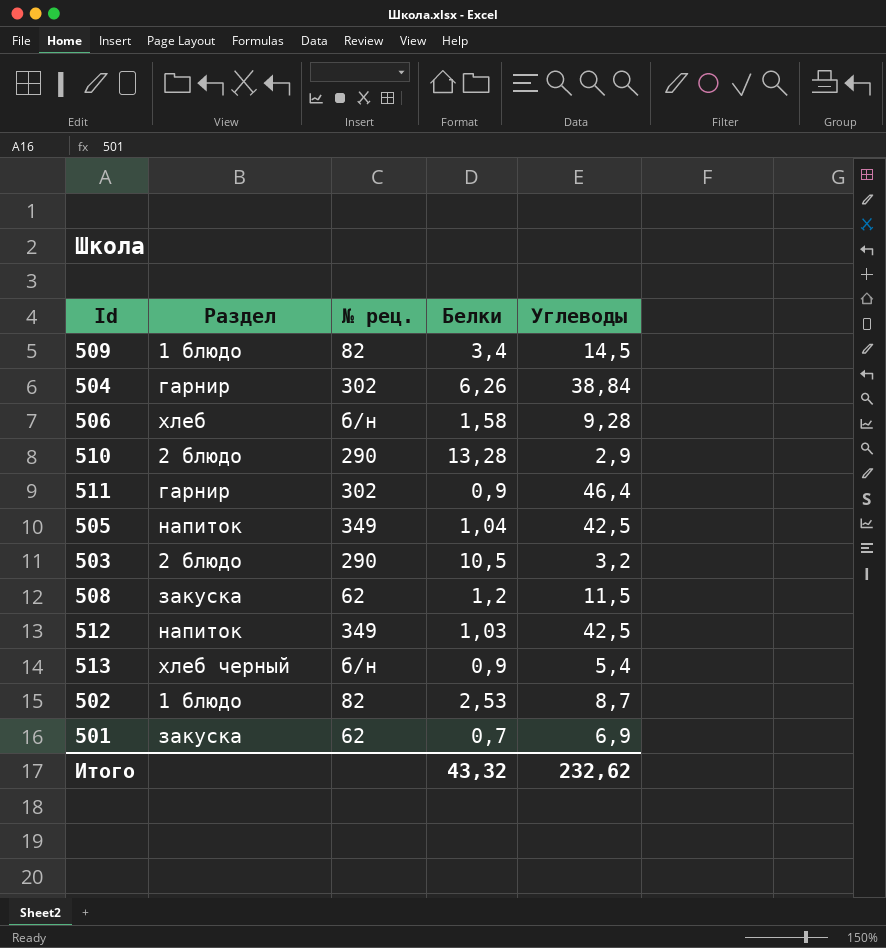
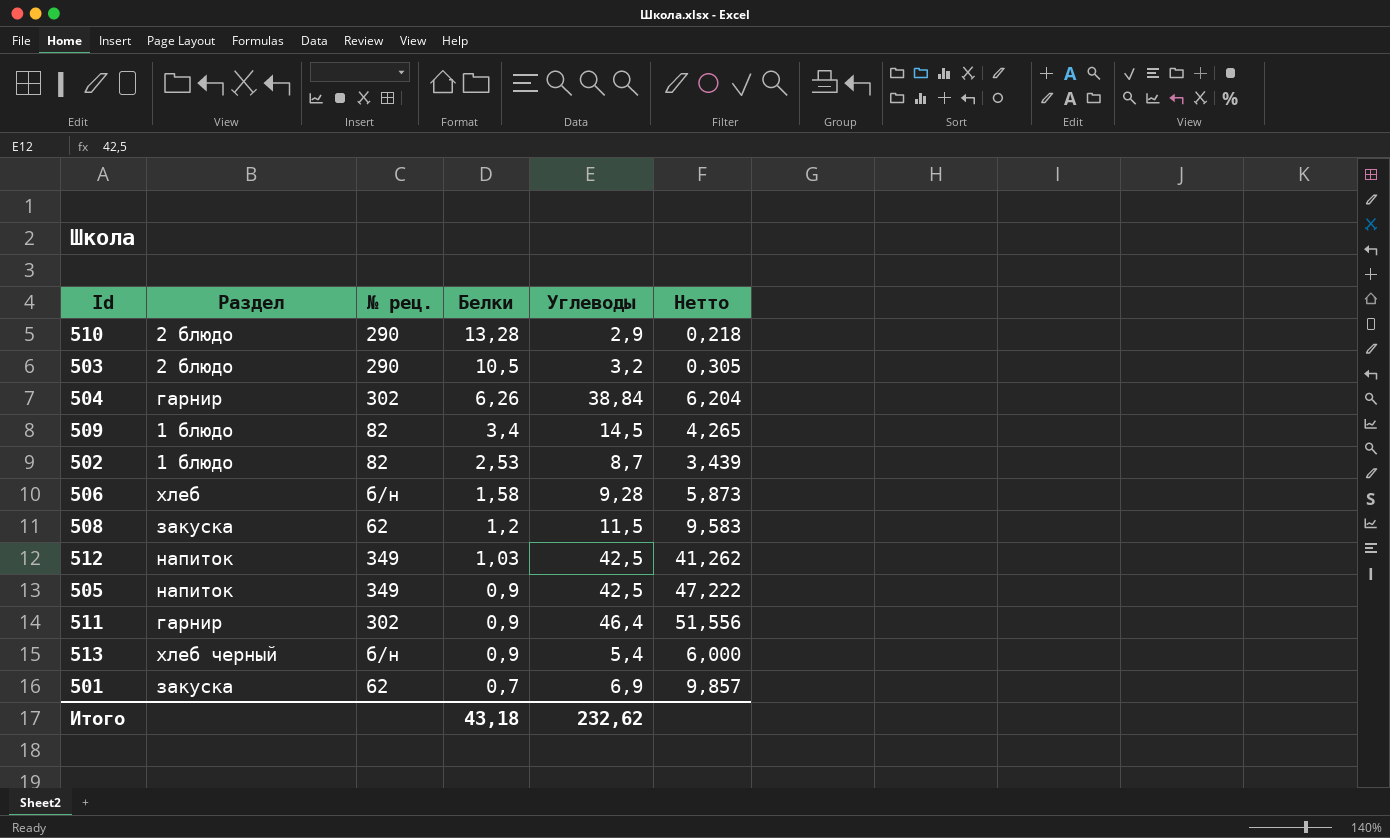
row order: none -> Белки descending
column Нетто | formula: none -> [Углеводы] / [Белки]
505 | Белки: 1,04 -> 0,9
Итого | Белки: 43,32 -> 43,18

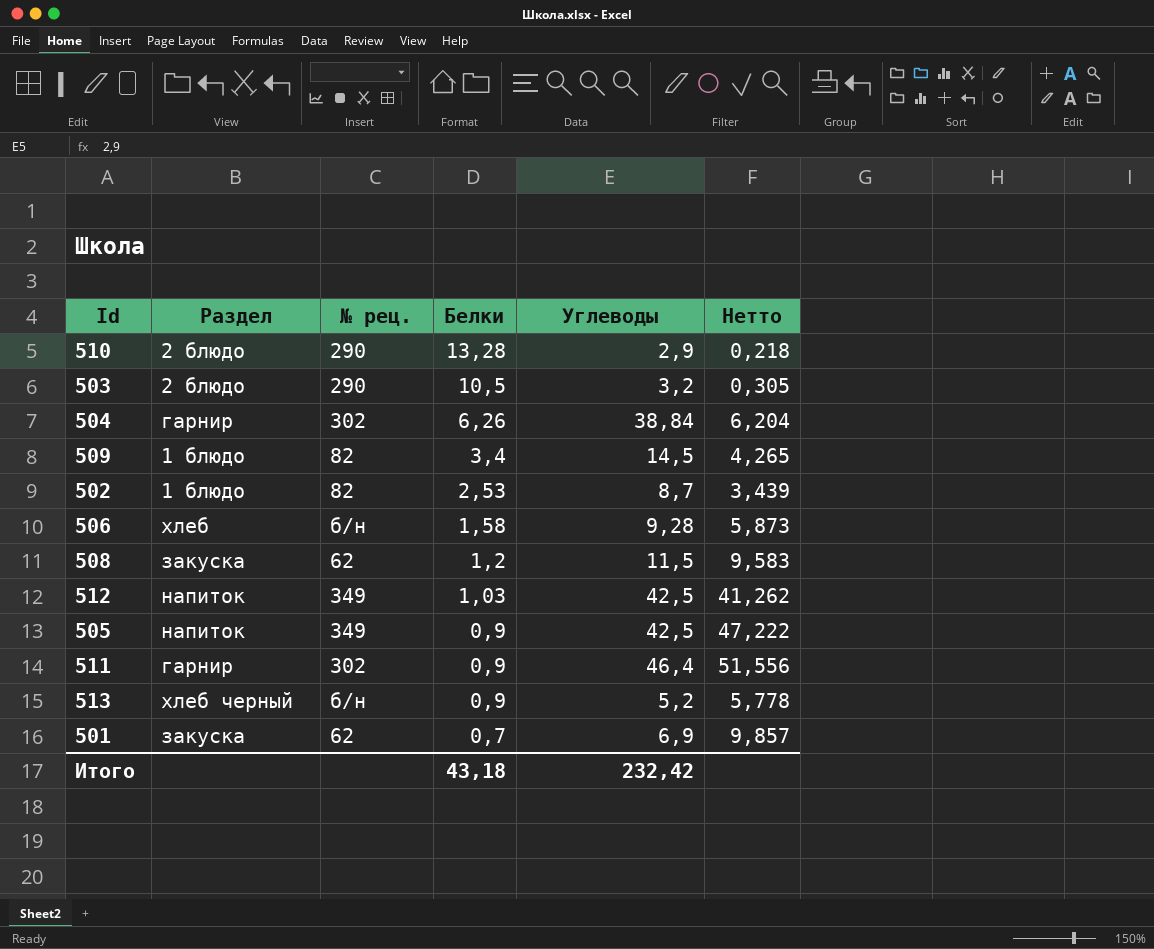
513 | Углеводы: 5,4 -> 5,2
513 | Нетто: 6,000 -> 5,778
Итого | Углеводы: 232,62 -> 232,42

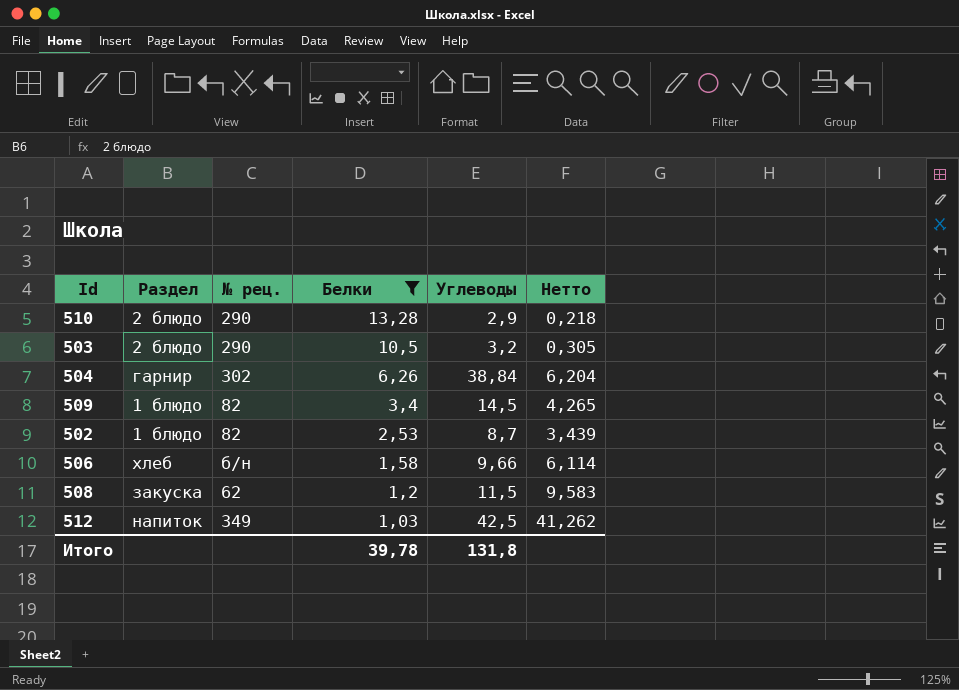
filter: none -> Белки >= 1,03
506 | Углеводы: 9,28 -> 9,66
506 | Нетто: 5,873 -> 6,114
Итого | Белки: 43,18 -> 39,78
Итого | Углеводы: 232,42 -> 131,8

